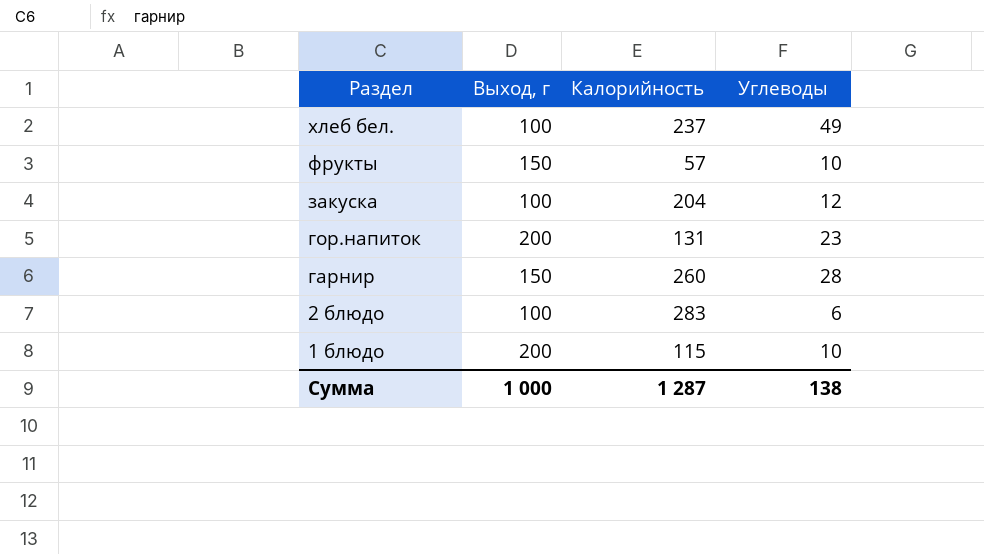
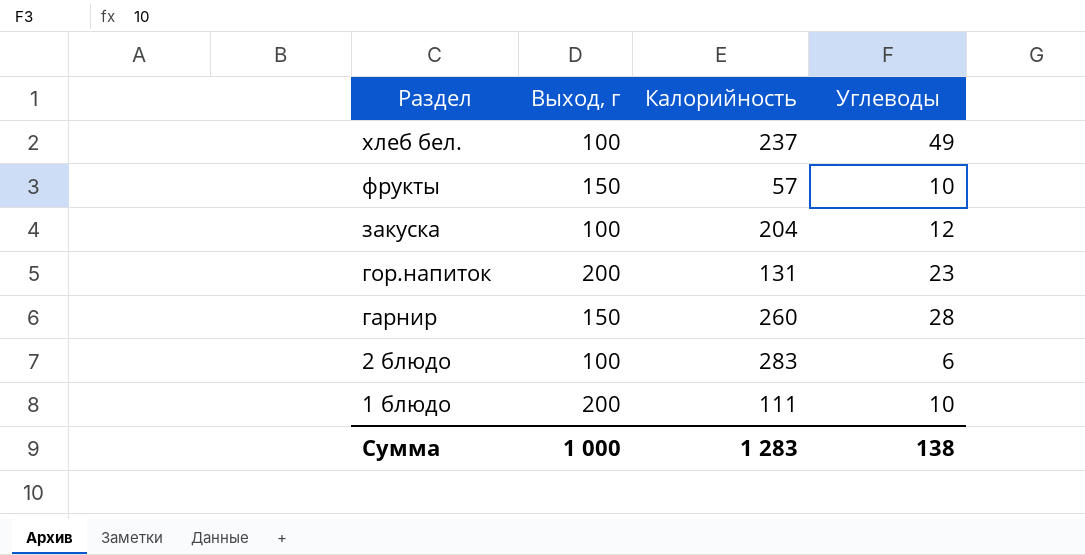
1 блюдо | Калорийность: 115 -> 111
Сумма | Калорийность: 1 287 -> 1 283

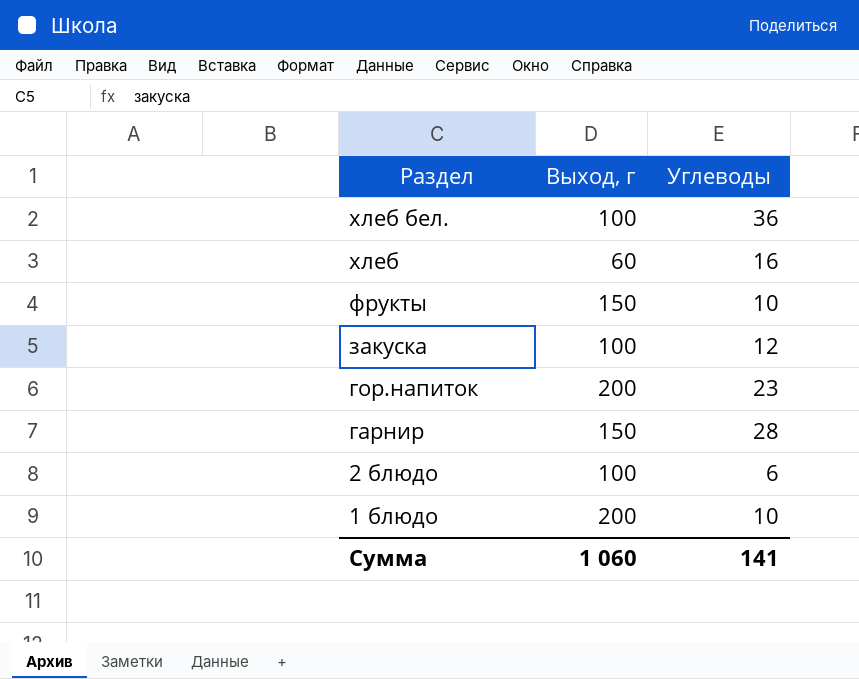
column Калорийность | position: 3 -> none
хлеб бел. | Углеводы: 49 -> 36
row хлеб: none -> 60 | 16
Сумма | Выход, г: 1 000 -> 1 060
Сумма | Углеводы: 138 -> 141

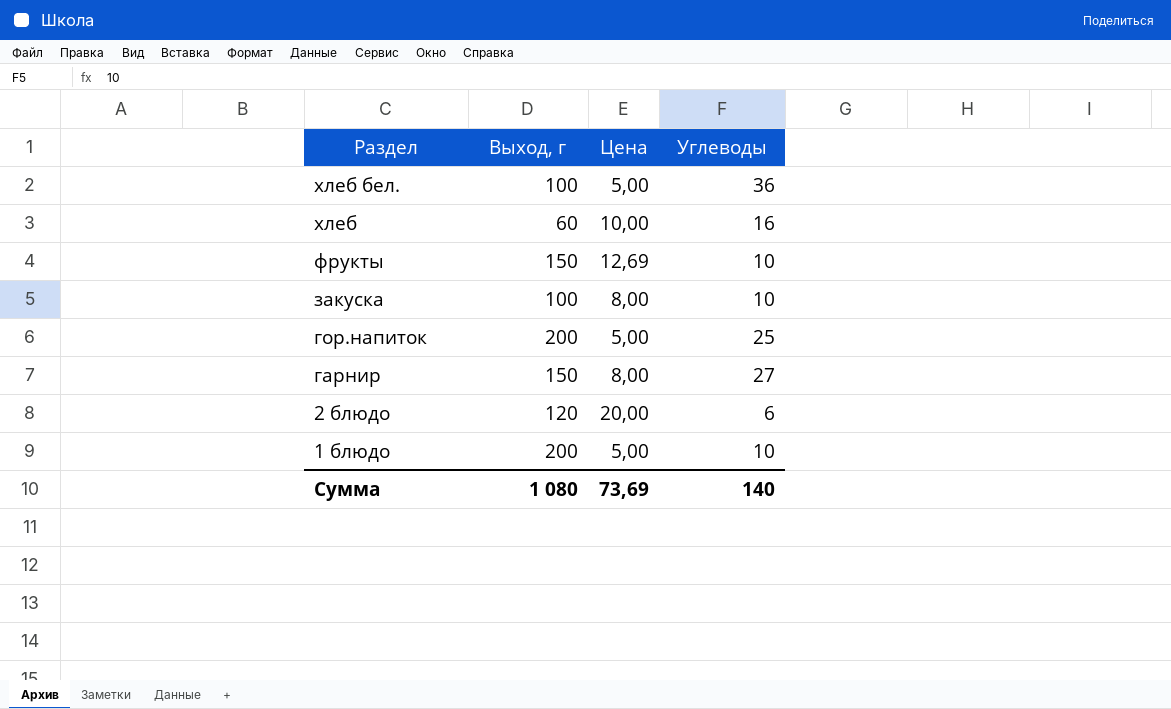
column Цена | position: none -> 3
закуска | Углеводы: 12 -> 10
гор.напиток | Углеводы: 23 -> 25
гарнир | Углеводы: 28 -> 27
2 блюдо | Выход, г: 100 -> 120
Сумма | Выход, г: 1 060 -> 1 080
Сумма | Углеводы: 141 -> 140

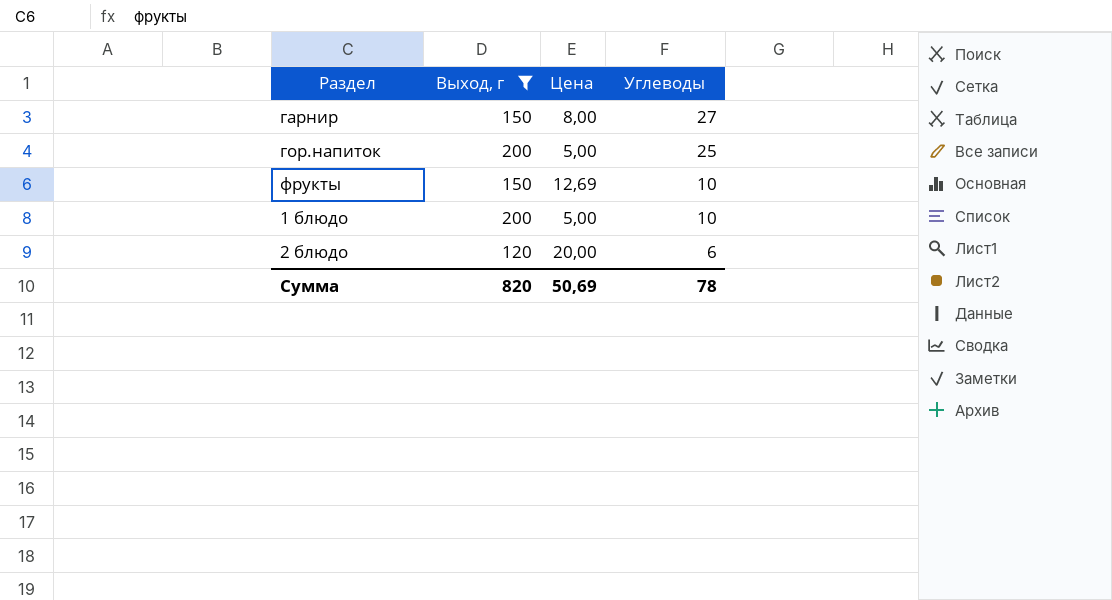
filter: none -> Выход, г >= 120
row order: Раздел descending -> Углеводы descending
Сумма | Выход, г: 1 080 -> 820
Сумма | Цена: 73,69 -> 50,69
Сумма | Углеводы: 140 -> 78

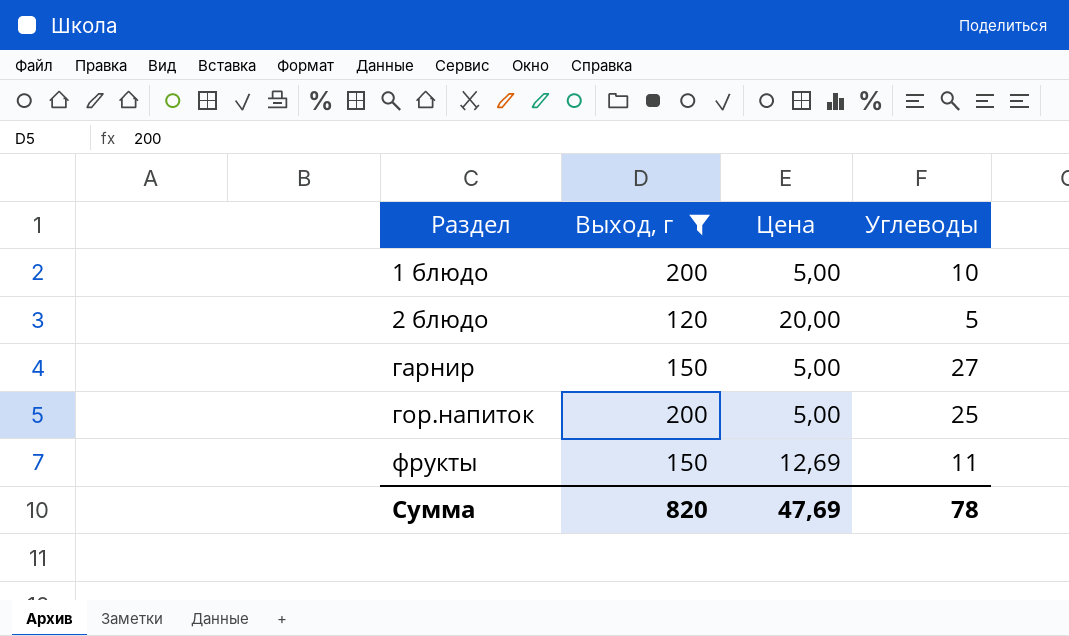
row order: Углеводы descending -> Раздел ascending
2 блюдо | Углеводы: 6 -> 5
гарнир | Цена: 8,00 -> 5,00
фрукты | Углеводы: 10 -> 11
Сумма | Цена: 50,69 -> 47,69

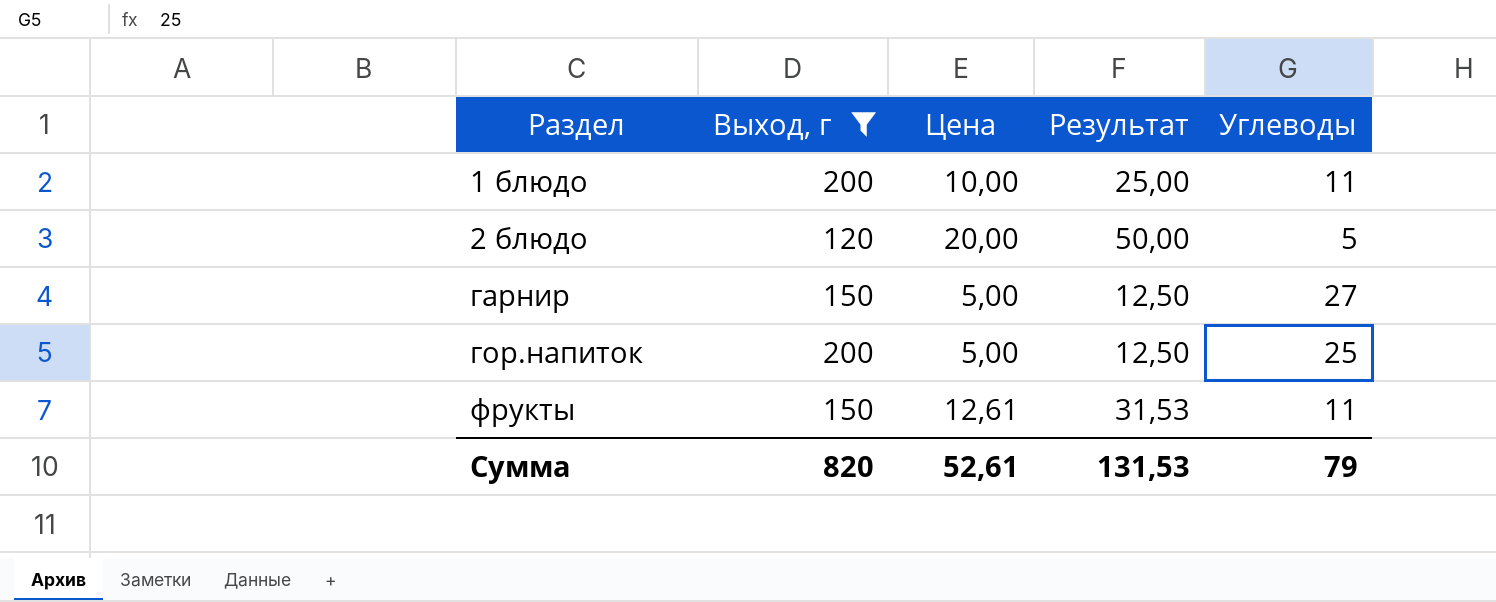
column Результат | formula: none -> [Цена] * 2,5
1 блюдо | Цена: 5,00 -> 10,00
1 блюдо | Углеводы: 10 -> 11
фрукты | Цена: 12,69 -> 12,61
Сумма | Цена: 47,69 -> 52,61
Сумма | Углеводы: 78 -> 79

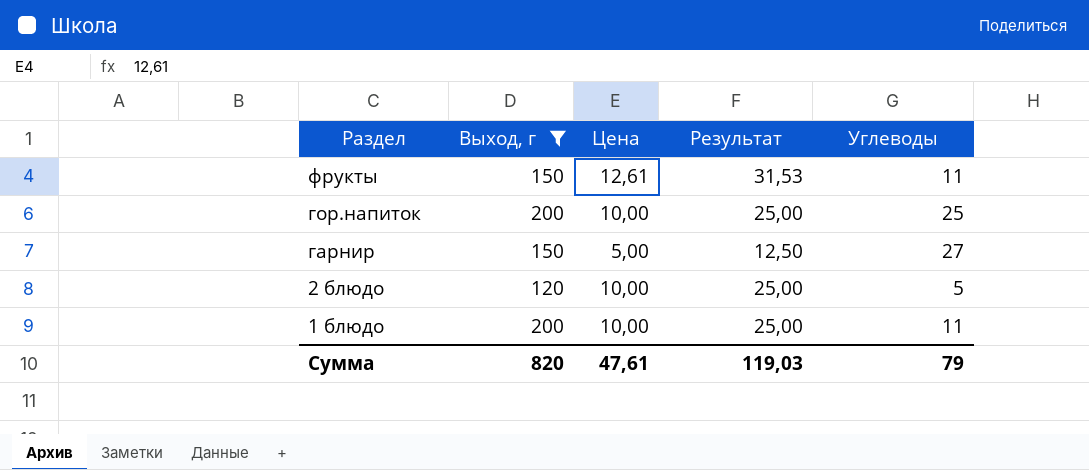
row order: Раздел ascending -> Раздел descending
гор.напиток | Цена: 5,00 -> 10,00
гор.напиток | Результат: 12,50 -> 25,00
2 блюдо | Цена: 20,00 -> 10,00
2 блюдо | Результат: 50,00 -> 25,00
Сумма | Цена: 52,61 -> 47,61
Сумма | Результат: 131,53 -> 119,03

